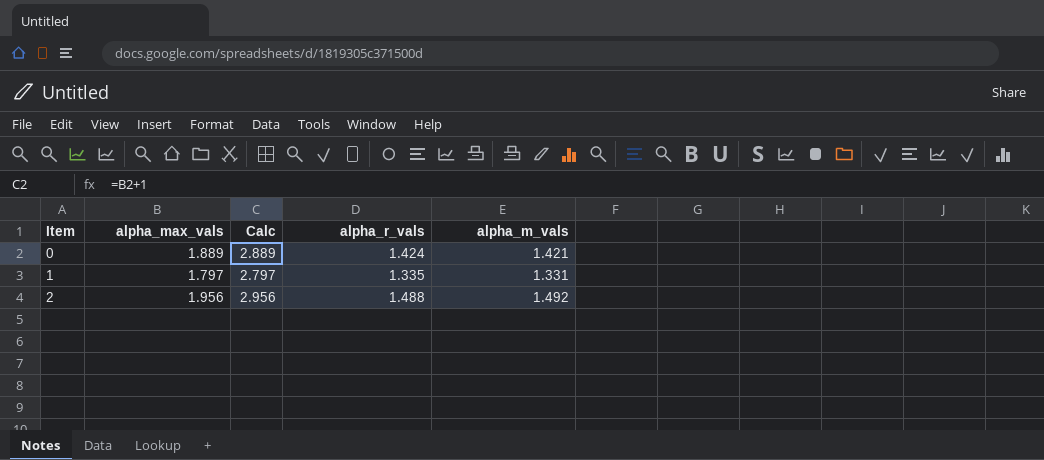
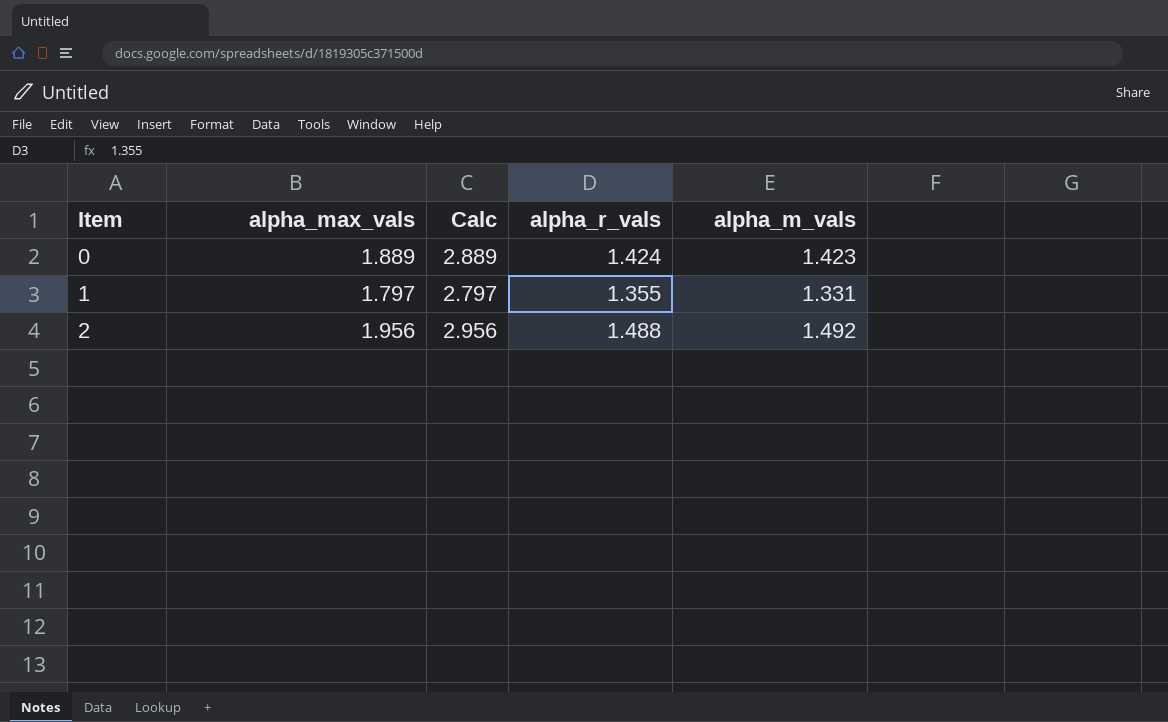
0 | alpha_m_vals: 1.421 -> 1.423
1 | alpha_r_vals: 1.335 -> 1.355

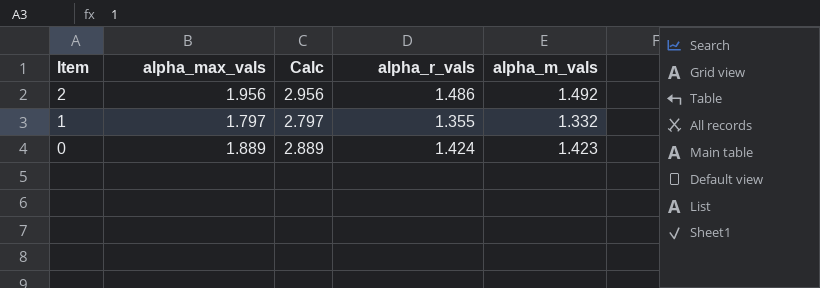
row order: Item ascending -> Item descending
2 | alpha_r_vals: 1.488 -> 1.486
1 | alpha_m_vals: 1.331 -> 1.332

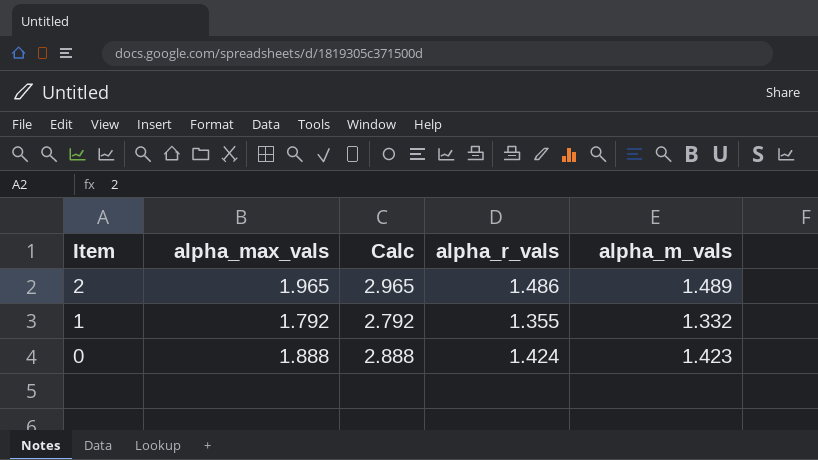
2 | alpha_max_vals: 1.956 -> 1.965
2 | Calc: 2.956 -> 2.965
2 | alpha_m_vals: 1.492 -> 1.489
1 | alpha_max_vals: 1.797 -> 1.792
1 | Calc: 2.797 -> 2.792
0 | alpha_max_vals: 1.889 -> 1.888
0 | Calc: 2.889 -> 2.888

